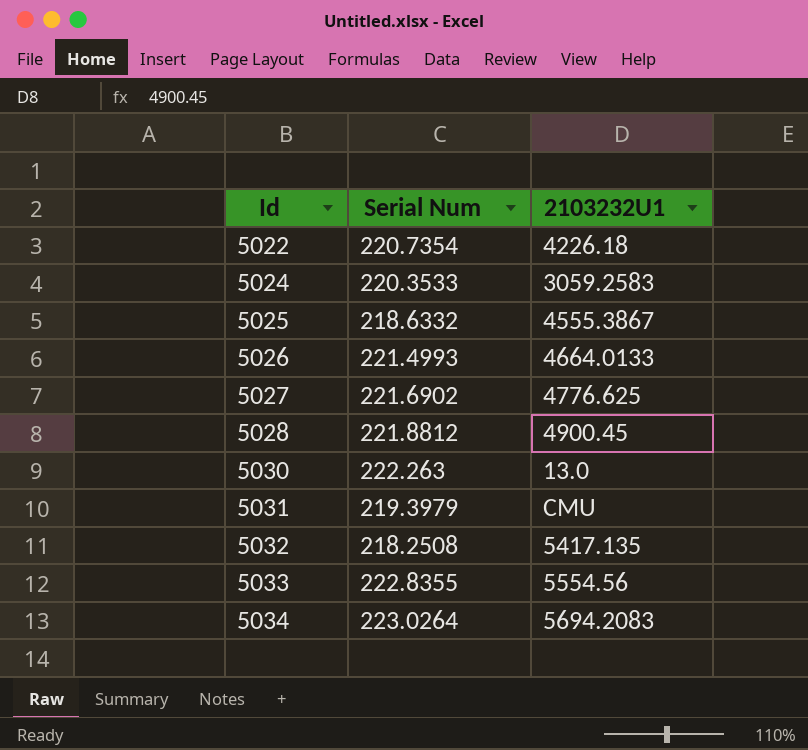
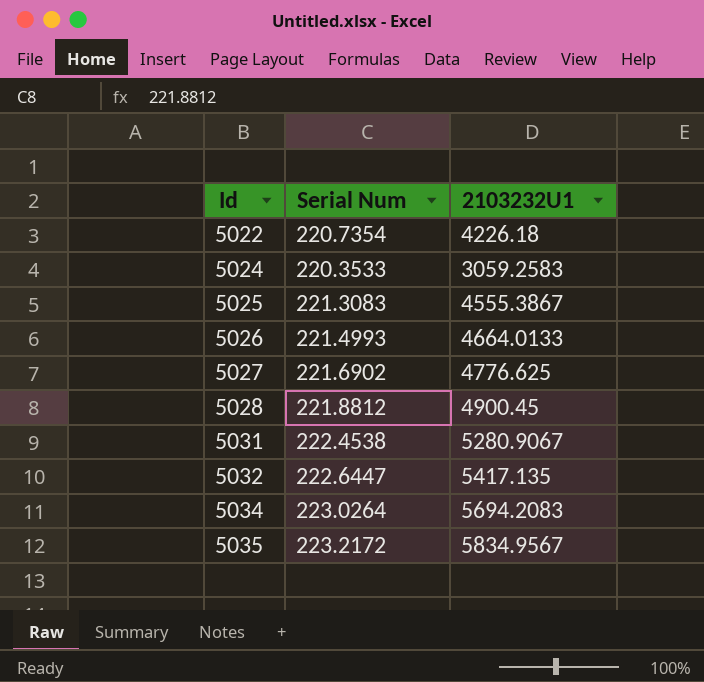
row 5030: 222.263 | 13.0 -> none
row 5033: 222.8355 | 5554.56 -> none
5025 | Serial Num: 218.6332 -> 221.3083
5031 | Serial Num: 219.3979 -> 222.4538
5031 | 2103232U1: CMU -> 5280.9067
5032 | Serial Num: 218.2508 -> 222.6447
row 5035: none -> 223.2172 | 5834.9567

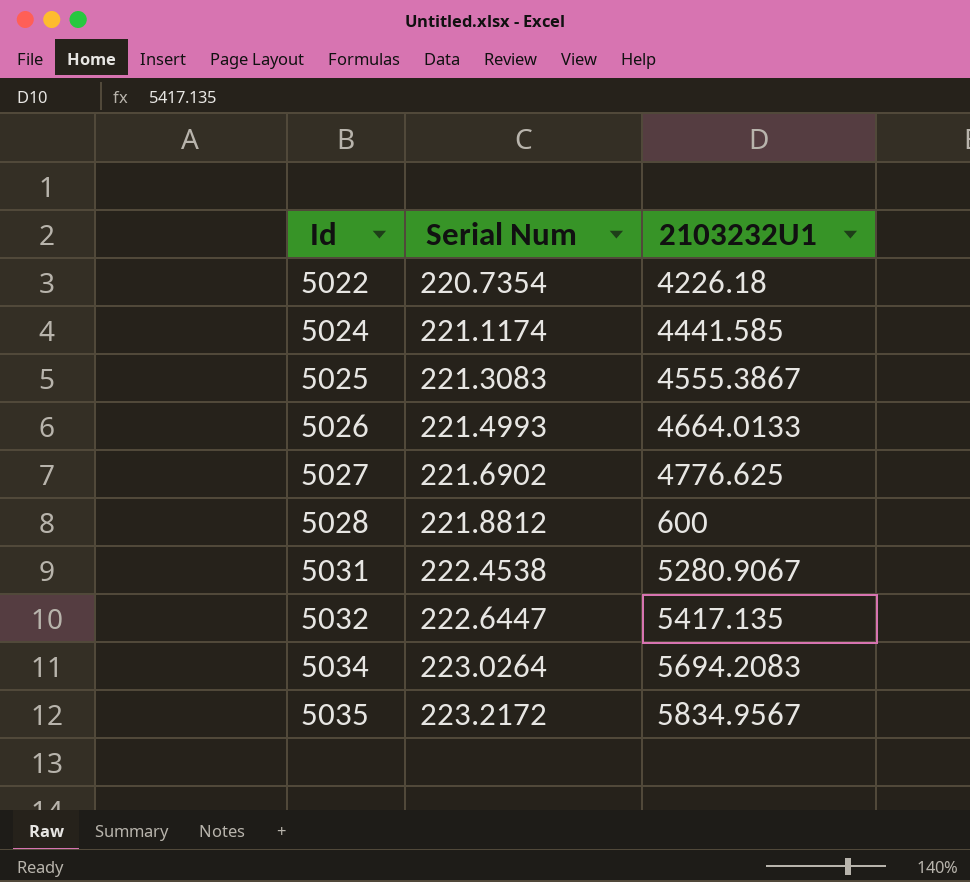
5024 | Serial Num: 220.3533 -> 221.1174
5024 | 2103232U1: 3059.2583 -> 4441.585
5028 | 2103232U1: 4900.45 -> 600

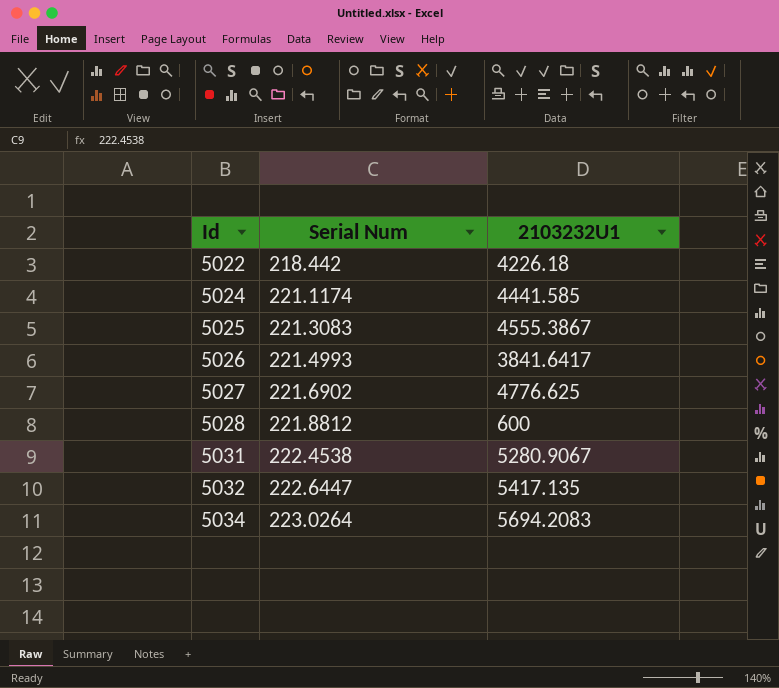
row 5035: 223.2172 | 5834.9567 -> none
5022 | Serial Num: 220.7354 -> 218.442
5026 | 2103232U1: 4664.0133 -> 3841.6417

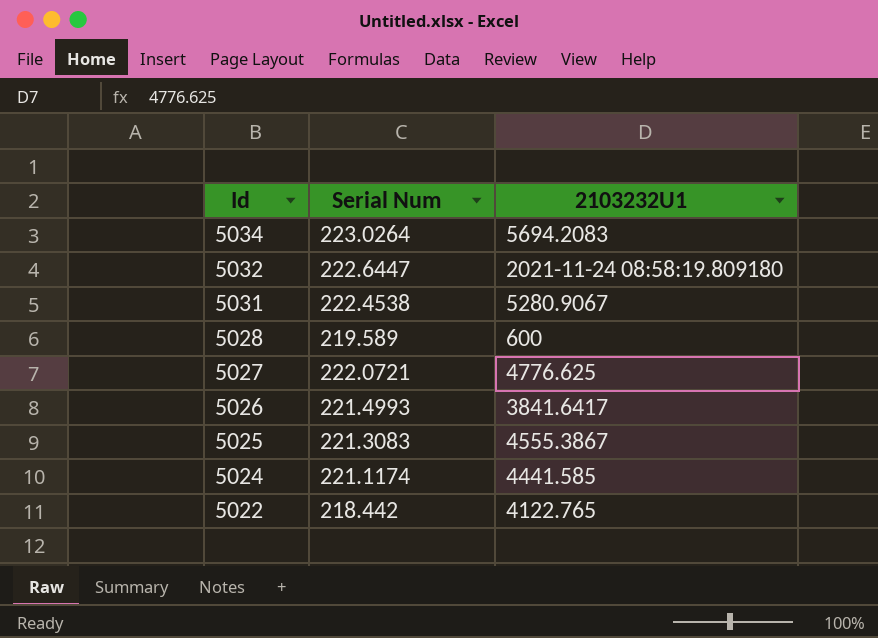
row order: Id ascending -> Id descending
5032 | 2103232U1: 5417.135 -> 2021-11-24 08:58:19.809180
5028 | Serial Num: 221.8812 -> 219.589
5027 | Serial Num: 221.6902 -> 222.0721
5022 | 2103232U1: 4226.18 -> 4122.765

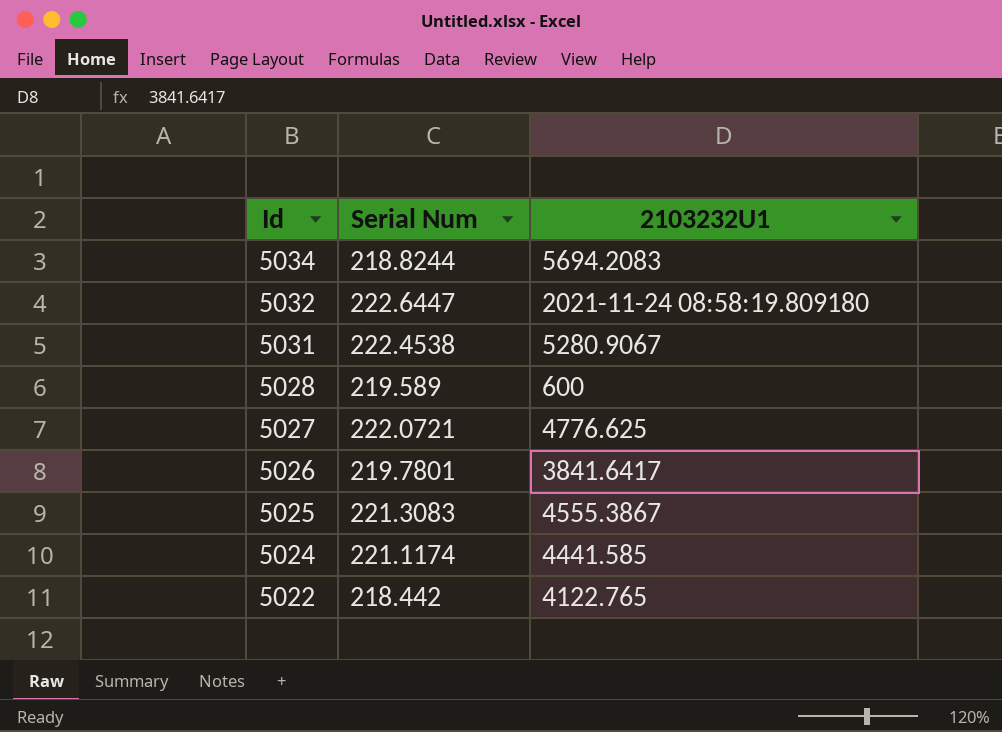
5034 | Serial Num: 223.0264 -> 218.8244
5026 | Serial Num: 221.4993 -> 219.7801

